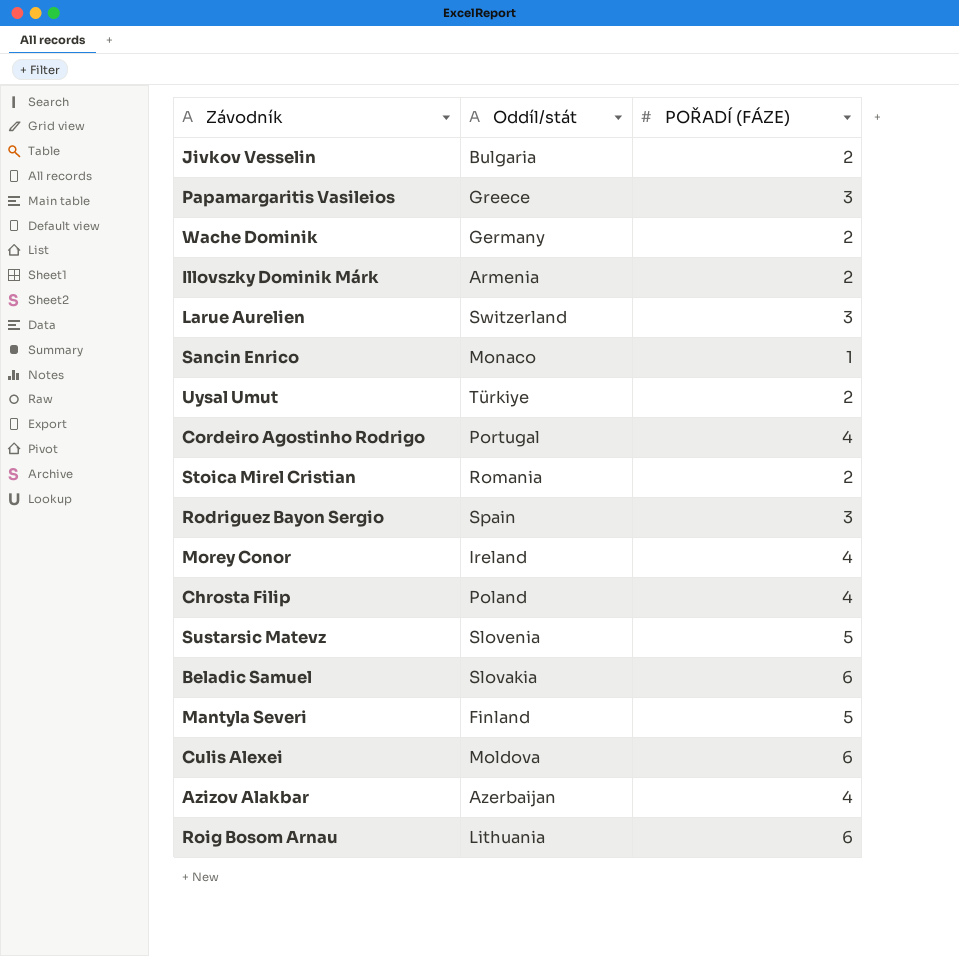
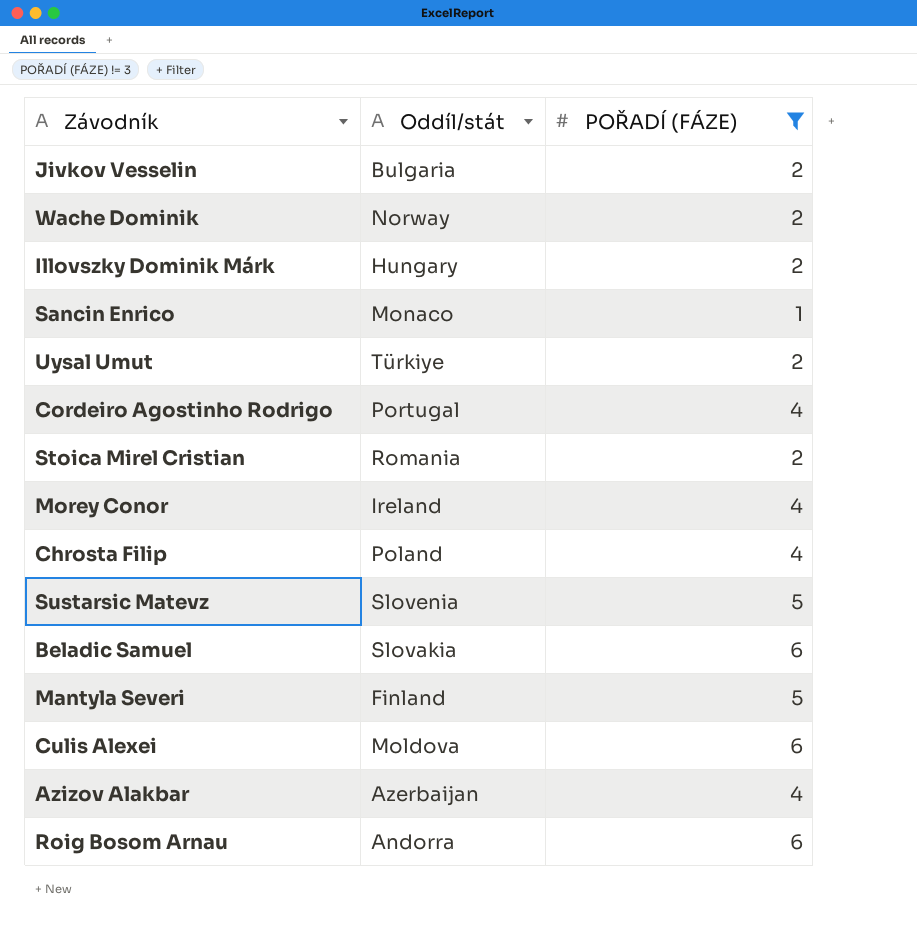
filter: none -> POŘADÍ (FÁZE) != 3
Wache Dominik | Oddíl/stát: Germany -> Norway
Illovszky Dominik Márk | Oddíl/stát: Armenia -> Hungary
Roig Bosom Arnau | Oddíl/stát: Lithuania -> Andorra

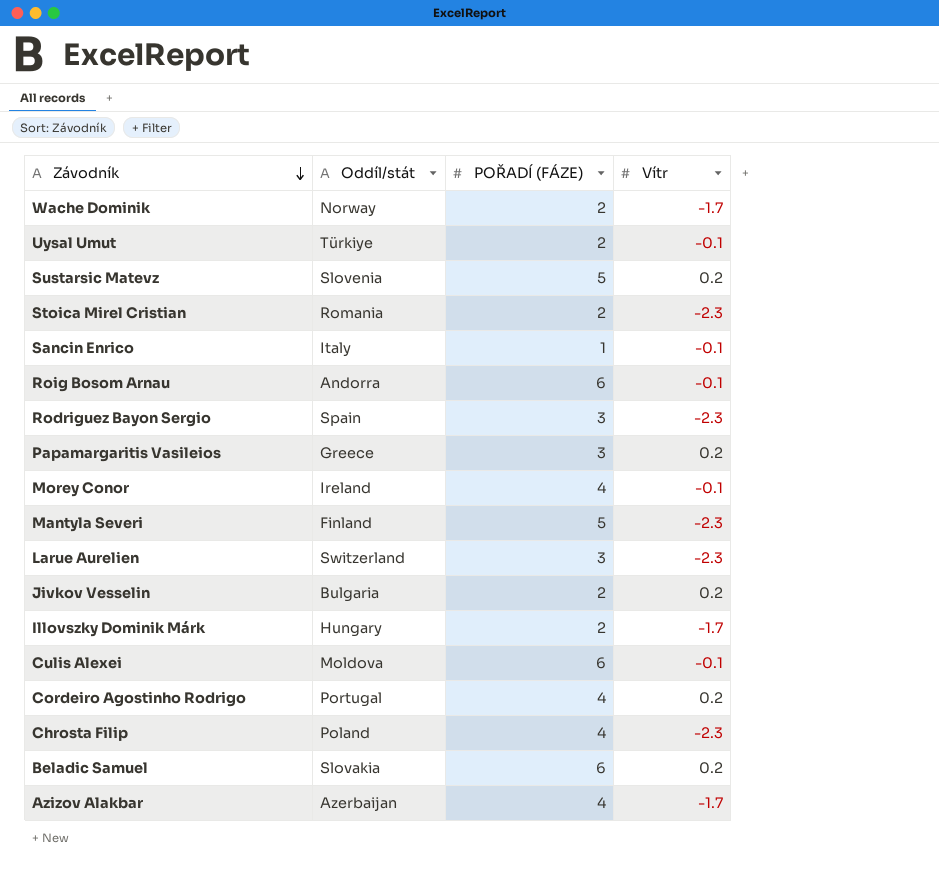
filter: POŘADÍ (FÁZE) != 3 -> none
row order: none -> Závodník descending
column Vítr | position: none -> 4
Sancin Enrico | Oddíl/stát: Monaco -> Italy

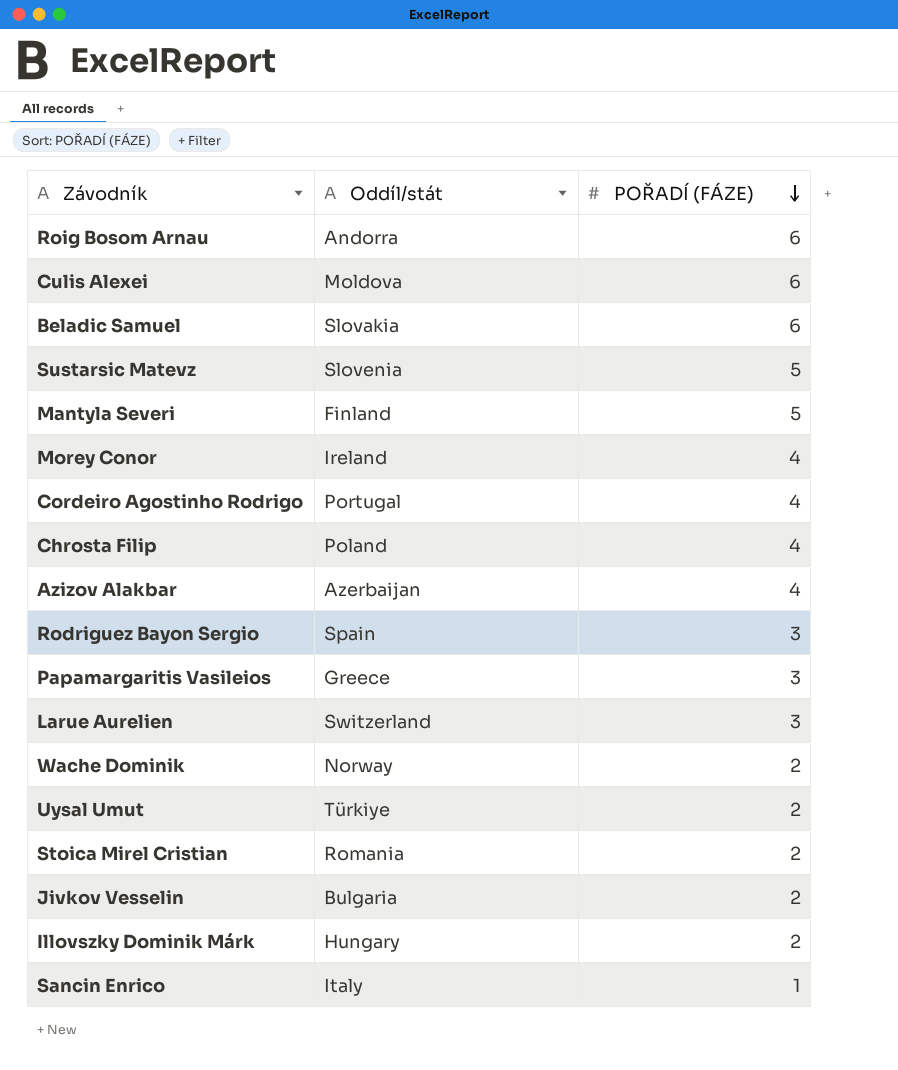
row order: Závodník descending -> POŘADÍ (FÁZE) descending
column Vítr | position: 4 -> none

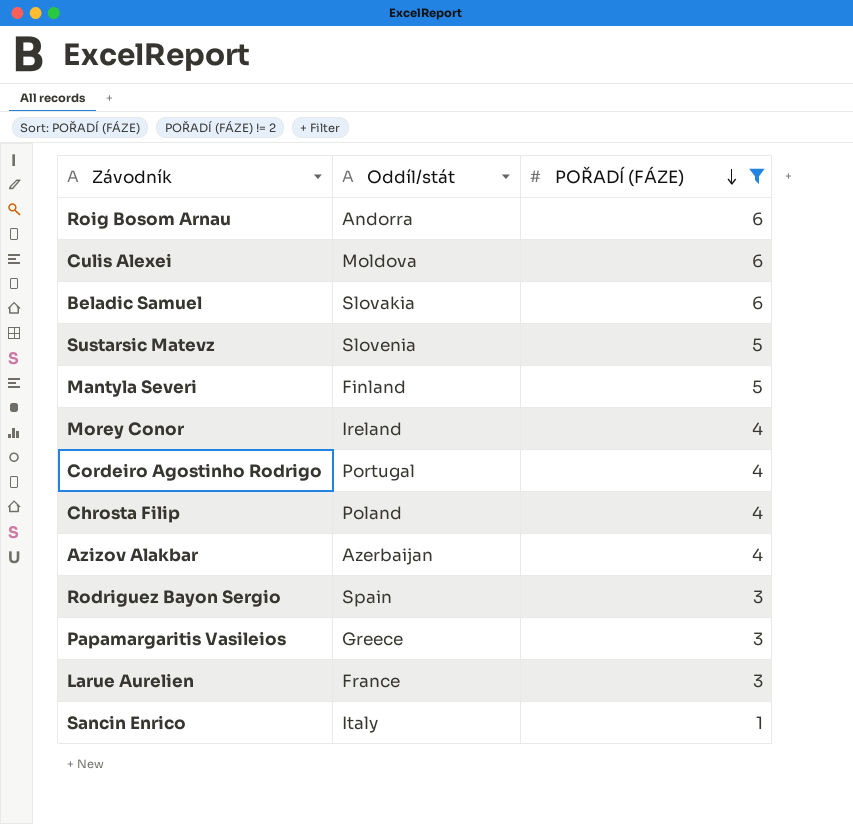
filter: none -> POŘADÍ (FÁZE) != 2
Larue Aurelien | Oddíl/stát: Switzerland -> France

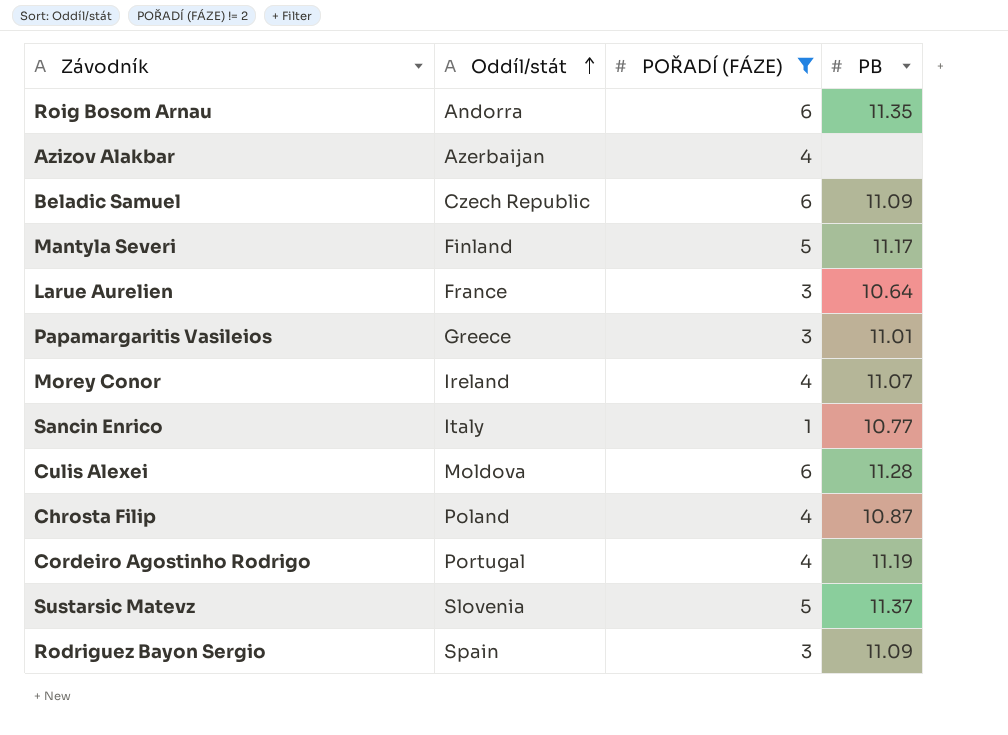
row order: POŘADÍ (FÁZE) descending -> Oddíl/stát ascending
column PB | position: none -> 4
Beladic Samuel | Oddíl/stát: Slovakia -> Czech Republic

